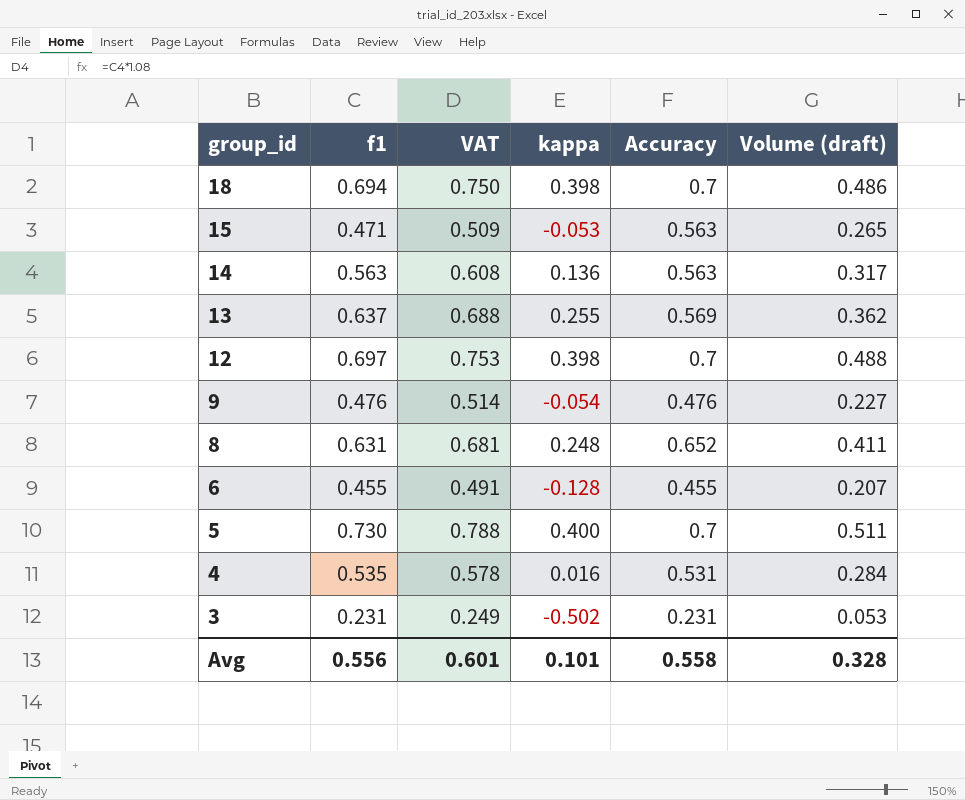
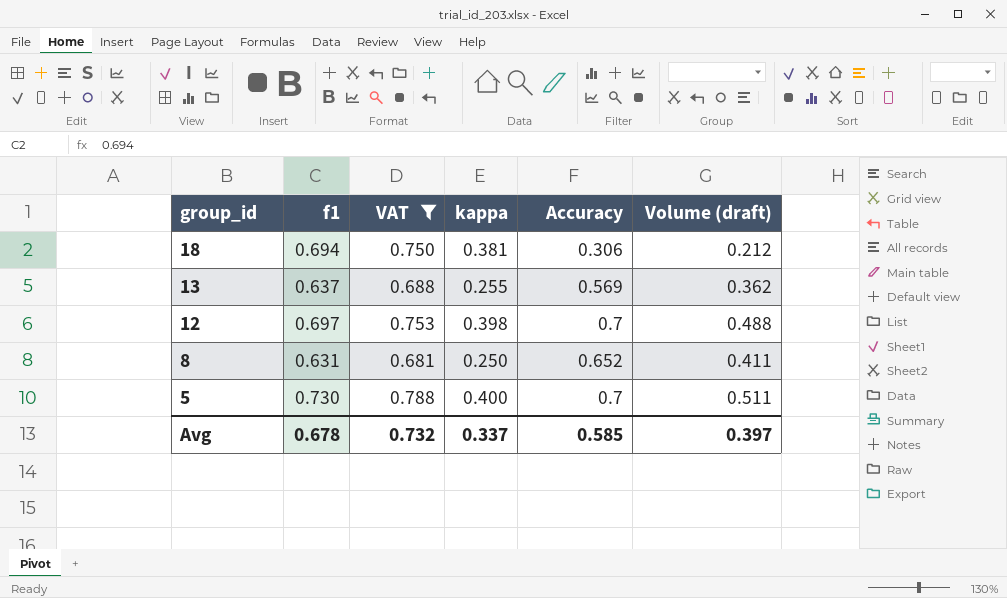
filter: none -> VAT >= 0.681
18 | kappa: 0.398 -> 0.381
18 | Accuracy: 0.7 -> 0.306
18 | Volume (draft): 0.486 -> 0.212
8 | kappa: 0.248 -> 0.250
Avg | f1: 0.556 -> 0.678
Avg | VAT: 0.601 -> 0.732
Avg | kappa: 0.101 -> 0.337
Avg | Accuracy: 0.558 -> 0.585
Avg | Volume (draft): 0.328 -> 0.397

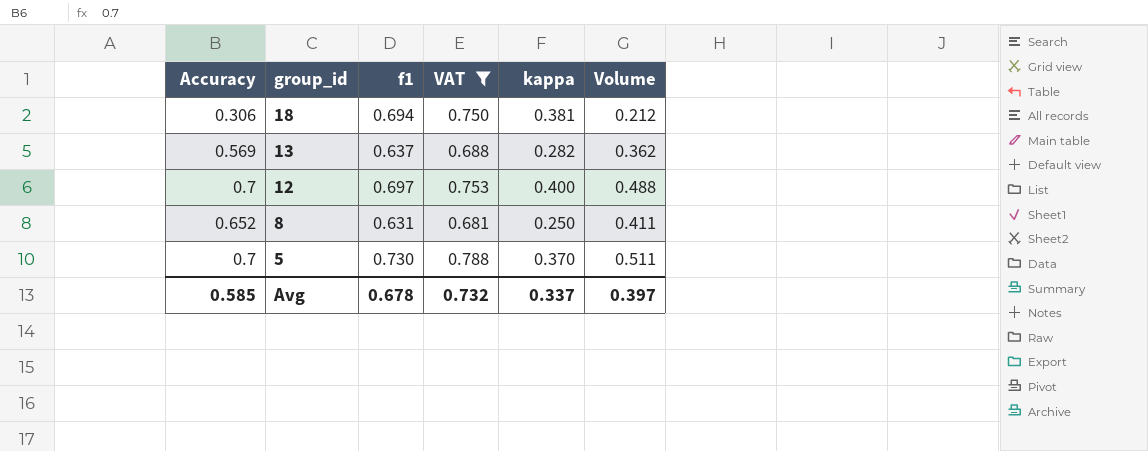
column Accuracy | position: 5 -> 1
column name: Volume (draft) -> Volume
13 | kappa: 0.255 -> 0.282
12 | kappa: 0.398 -> 0.400
5 | kappa: 0.400 -> 0.370

